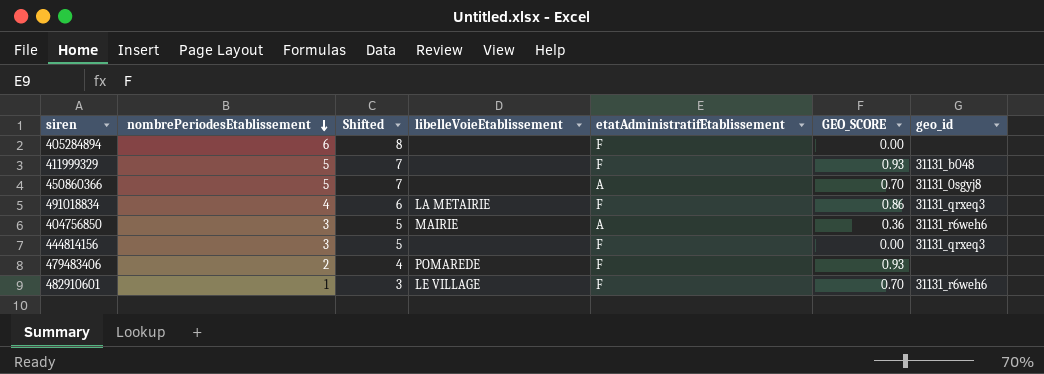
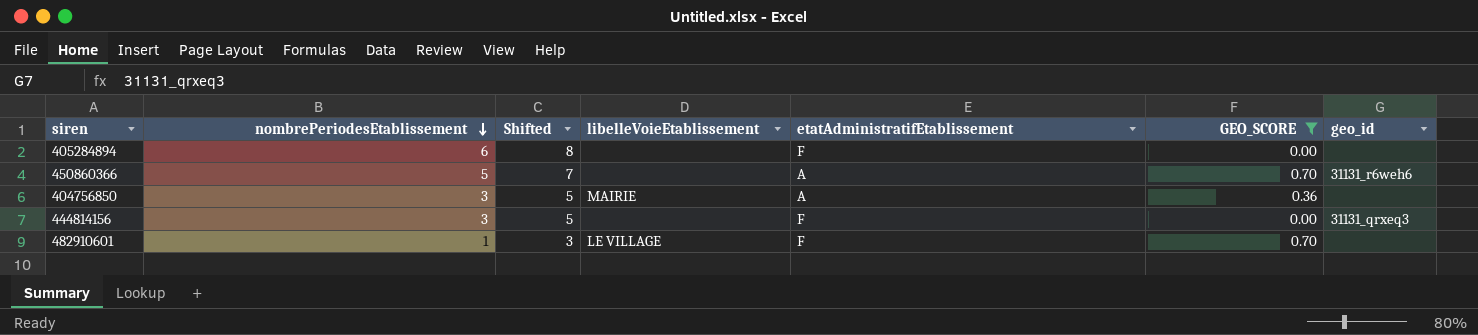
filter: none -> GEO_SCORE <= 0.70
450860366 | geo_id: 31131_0sgyj8 -> 31131_r6weh6
404756850 | geo_id: 31131_r6weh6 -> none
482910601 | geo_id: 31131_r6weh6 -> none

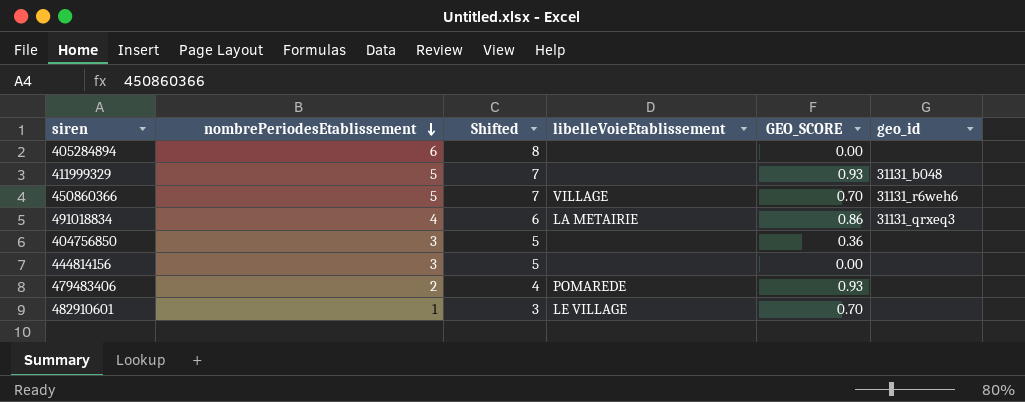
filter: GEO_SCORE <= 0.70 -> none
column etatAdministratifEtablissement | position: 5 -> none
450860366 | libelleVoieEtablissement: none -> VILLAGE
404756850 | libelleVoieEtablissement: MAIRIE -> none
444814156 | geo_id: 31131_qrxeq3 -> none

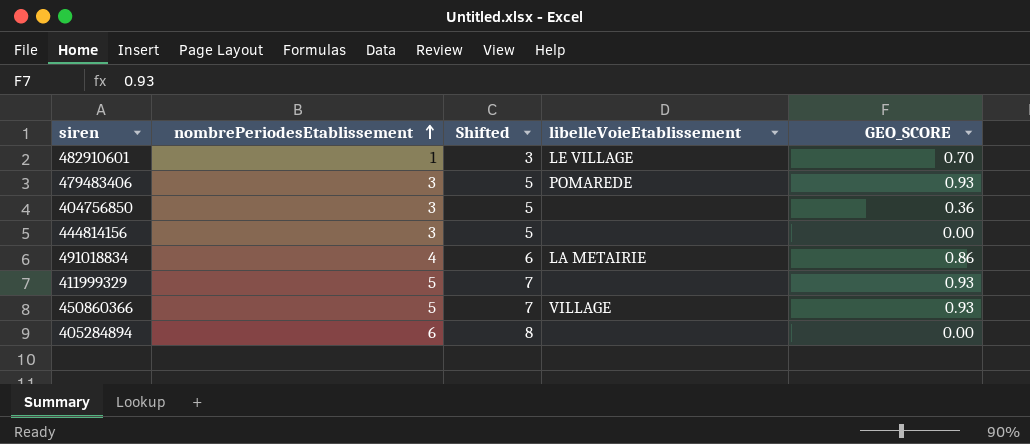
row order: nombrePeriodesEtablissement descending -> nombrePeriodesEtablissement ascending
column geo_id | position: 6 -> none
479483406 | nombrePeriodesEtablissement: 2 -> 3
479483406 | Shifted: 4 -> 5
450860366 | GEO_SCORE: 0.70 -> 0.93

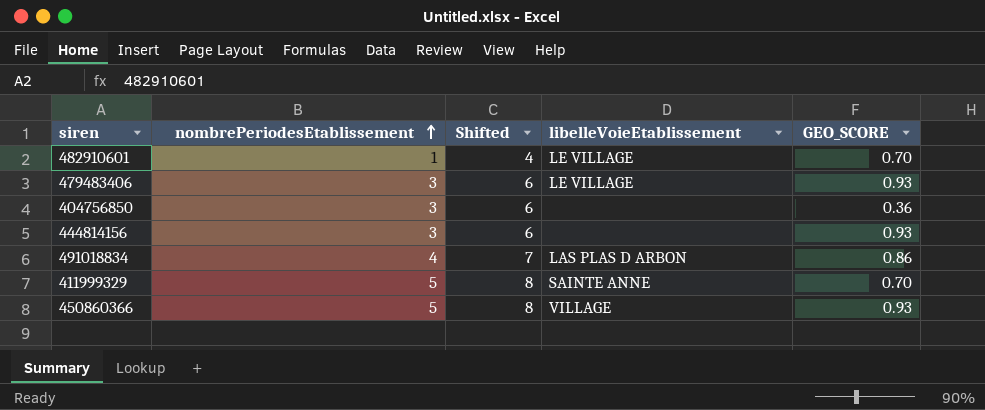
column Shifted | formula: [nombrePeriodesEtablissement] + 2 -> [nombrePeriodesEtablissement] + 3
row 405284894: 6 | 8 | none | 0.00 -> none
479483406 | libelleVoieEtablissement: POMAREDE -> LE VILLAGE
444814156 | GEO_SCORE: 0.00 -> 0.93
491018834 | libelleVoieEtablissement: LA METAIRIE -> LAS PLAS D ARBON
411999329 | libelleVoieEtablissement: none -> SAINTE ANNE
411999329 | GEO_SCORE: 0.93 -> 0.70

